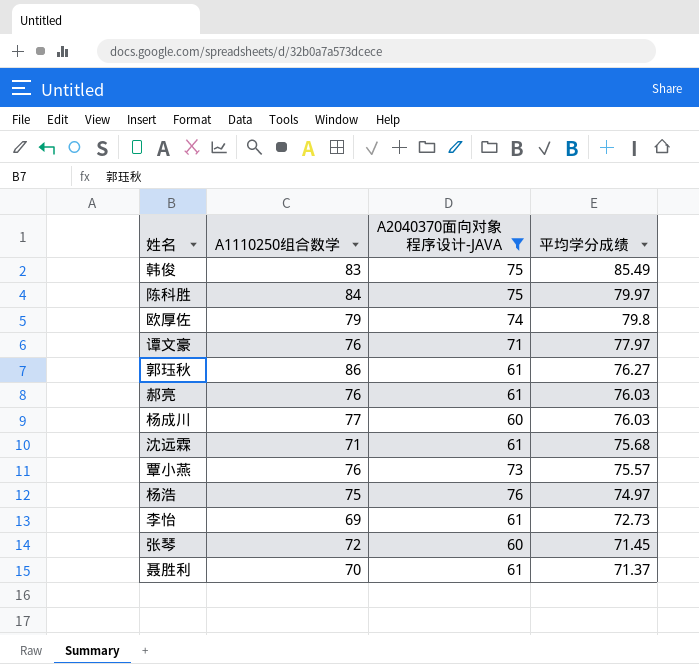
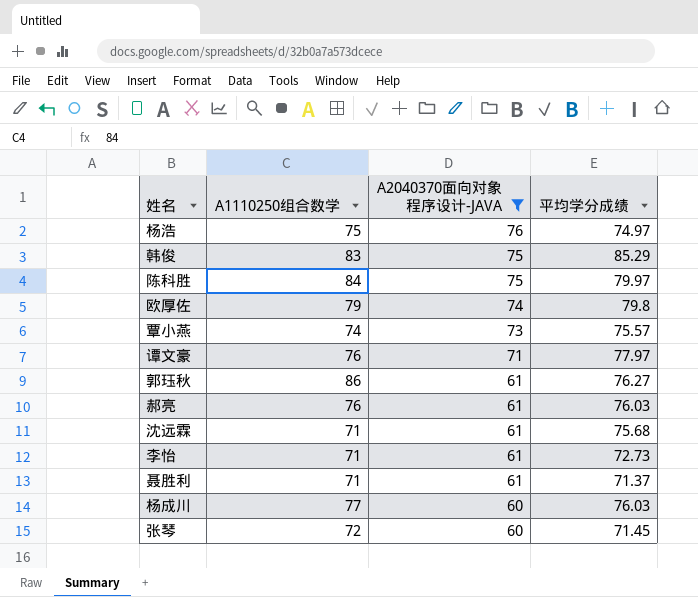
row order: 平均学分成绩 descending -> A2040370面向对象程序设计-JAVA descending
韩俊 | 平均学分成绩: 85.49 -> 85.29
覃小燕 | A1110250组合数学: 76 -> 74
李怡 | A1110250组合数学: 69 -> 71
聂胜利 | A1110250组合数学: 70 -> 71

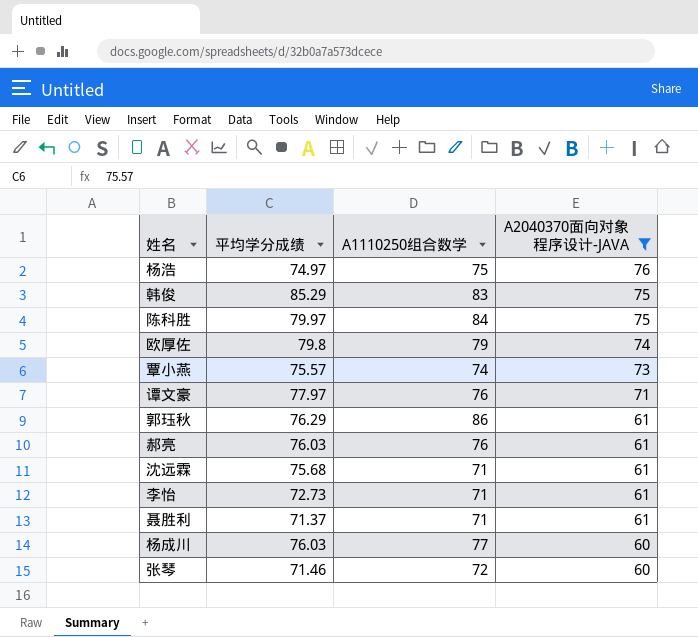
column 平均学分成绩 | position: 4 -> 2
郭珏秋 | 平均学分成绩: 76.27 -> 76.29
张琴 | 平均学分成绩: 71.45 -> 71.46

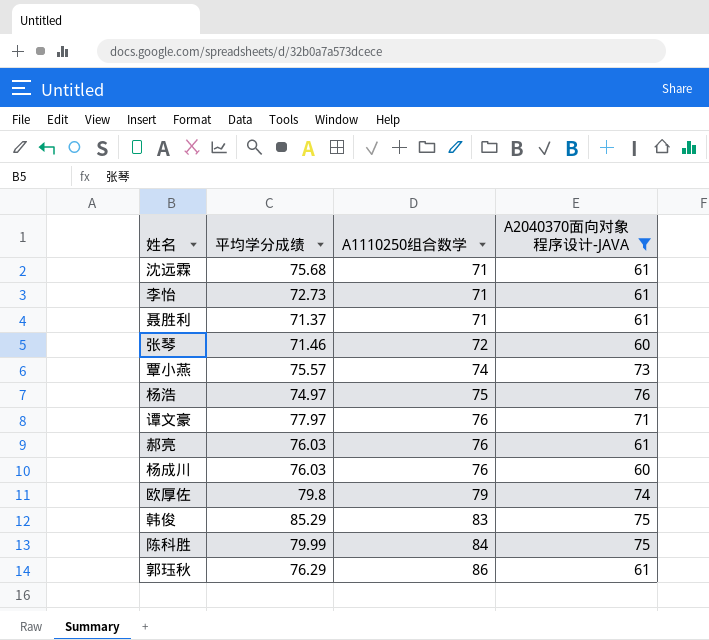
row order: A2040370面向对象程序设计-JAVA descending -> A1110250组合数学 ascending
杨成川 | A1110250组合数学: 77 -> 76
陈科胜 | 平均学分成绩: 79.97 -> 79.99

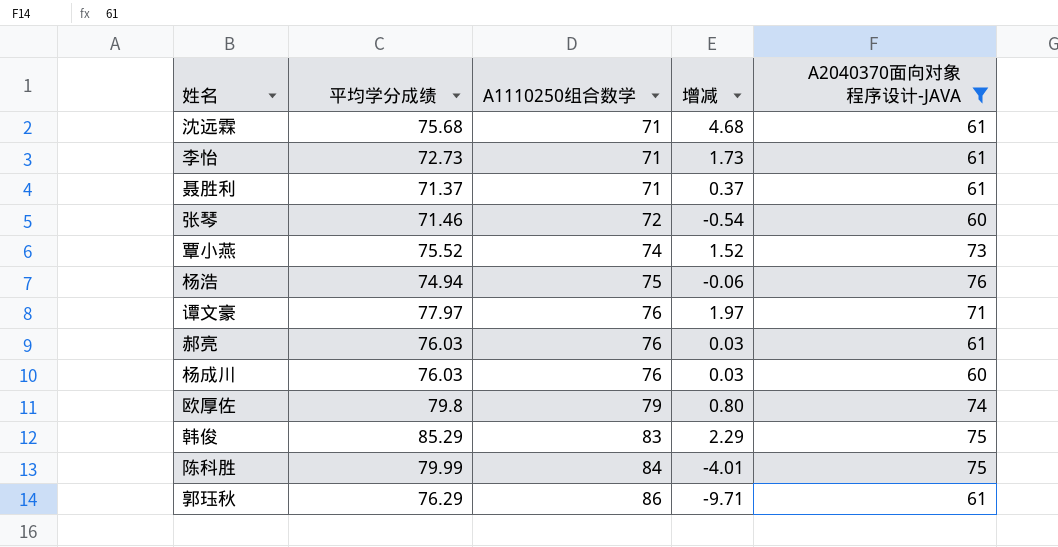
column 增减 | formula: none -> [平均学分成绩] - [A1110250组合数学]
覃小燕 | 平均学分成绩: 75.57 -> 75.52
杨浩 | 平均学分成绩: 74.97 -> 74.94

